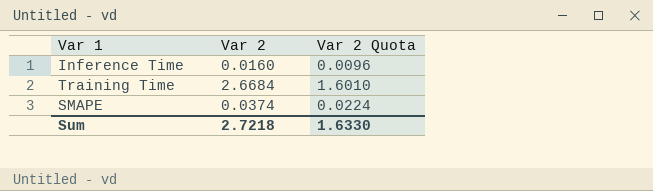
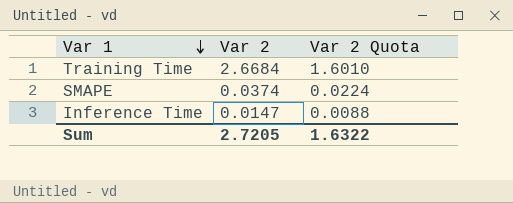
row order: none -> Var 1 descending
Inference Time | Var 2: 0.0160 -> 0.0147
Inference Time | Var 2 Quota: 0.0096 -> 0.0088
Sum | Var 2: 2.7218 -> 2.7205
Sum | Var 2 Quota: 1.6330 -> 1.6322

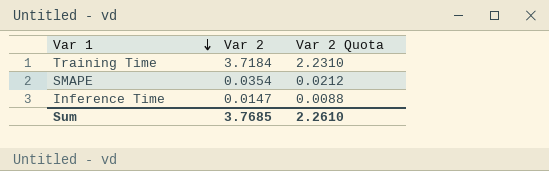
Training Time | Var 2: 2.6684 -> 3.7184
Training Time | Var 2 Quota: 1.6010 -> 2.2310
SMAPE | Var 2: 0.0374 -> 0.0354
SMAPE | Var 2 Quota: 0.0224 -> 0.0212
Sum | Var 2: 2.7205 -> 3.7685
Sum | Var 2 Quota: 1.6322 -> 2.2610

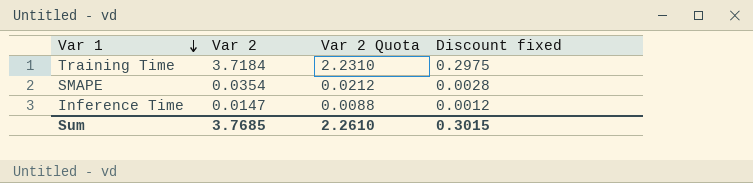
column Discount fixed | formula: none -> [Var 2] * 0.08

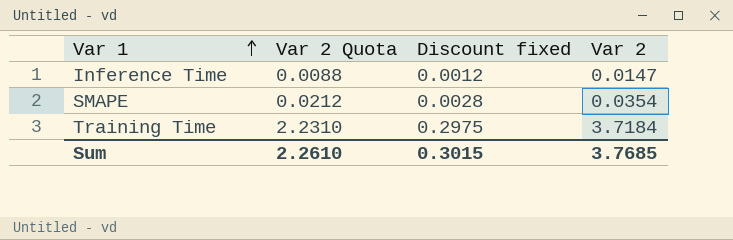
row order: Var 1 descending -> Var 1 ascending
column Var 2 | position: 2 -> 4

